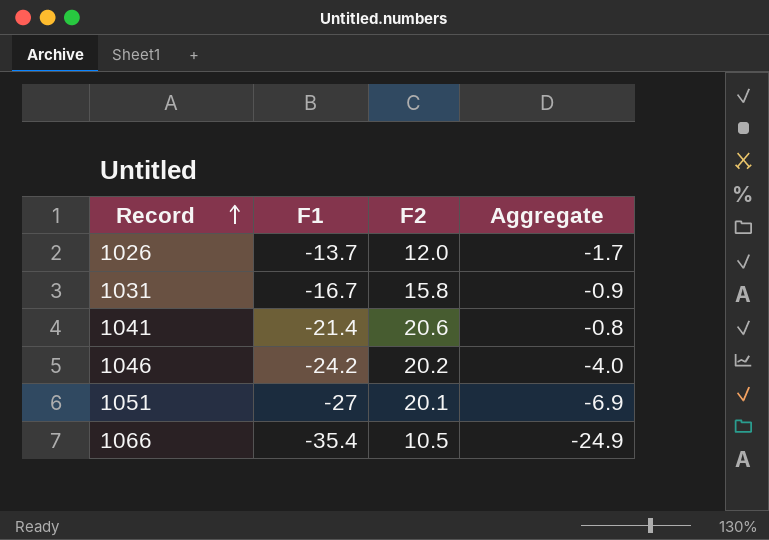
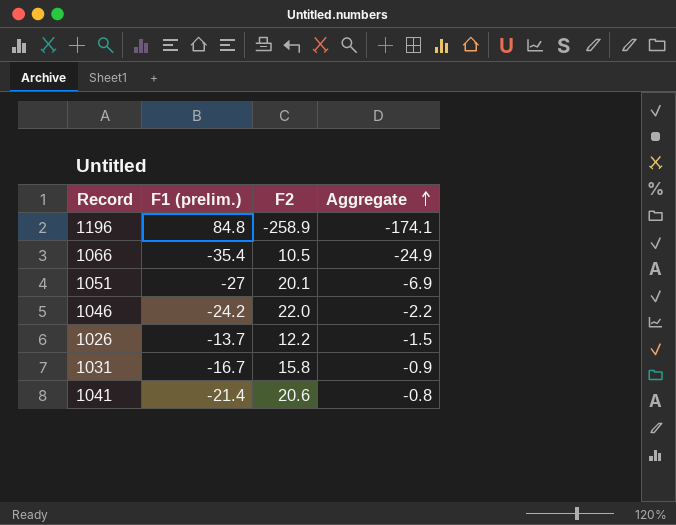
row order: Record ascending -> Aggregate ascending
column name: F1 -> F1 (prelim.)
row 1196: none -> 84.8 | -258.9 | -174.1
1046 | F2: 20.2 -> 22.0
1046 | Aggregate: -4.0 -> -2.2
1026 | F2: 12.0 -> 12.2
1026 | Aggregate: -1.7 -> -1.5

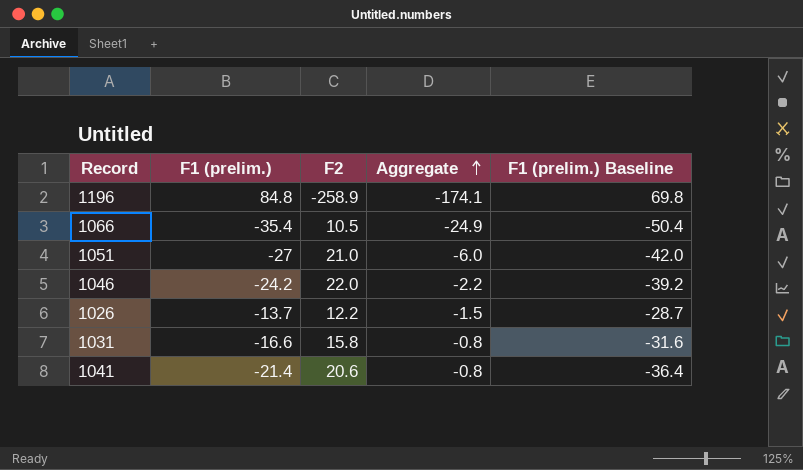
column F1 (prelim.) Baseline | formula: none -> [F1 (prelim.)] - 15
1051 | F2: 20.1 -> 21.0
1051 | Aggregate: -6.9 -> -6.0
1031 | F1 (prelim.): -16.7 -> -16.6
1031 | Aggregate: -0.9 -> -0.8

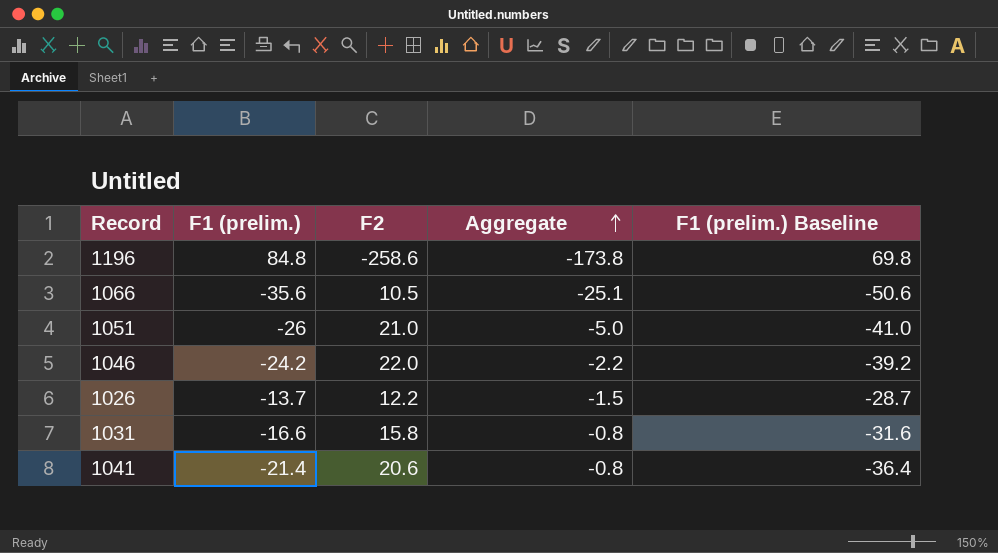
1196 | F2: -258.9 -> -258.6
1196 | Aggregate: -174.1 -> -173.8
1066 | F1 (prelim.): -35.4 -> -35.6
1066 | Aggregate: -24.9 -> -25.1
1066 | F1 (prelim.) Baseline: -50.4 -> -50.6
1051 | F1 (prelim.): -27 -> -26
1051 | Aggregate: -6.0 -> -5.0
1051 | F1 (prelim.) Baseline: -42.0 -> -41.0

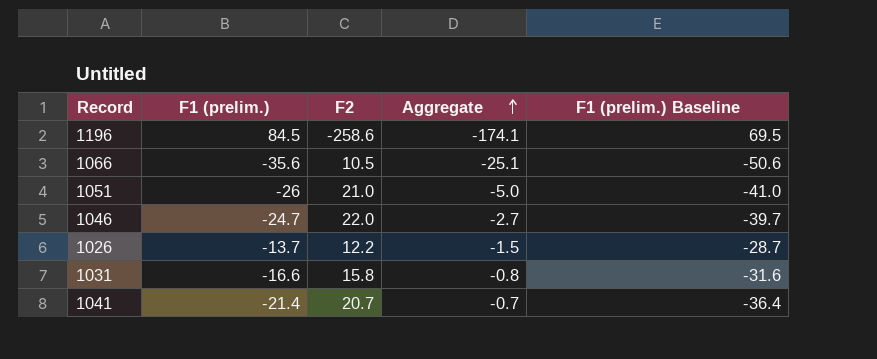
1196 | F1 (prelim.): 84.8 -> 84.5
1196 | Aggregate: -173.8 -> -174.1
1196 | F1 (prelim.) Baseline: 69.8 -> 69.5
1046 | F1 (prelim.): -24.2 -> -24.7
1046 | Aggregate: -2.2 -> -2.7
1046 | F1 (prelim.) Baseline: -39.2 -> -39.7
1041 | F2: 20.6 -> 20.7
1041 | Aggregate: -0.8 -> -0.7

